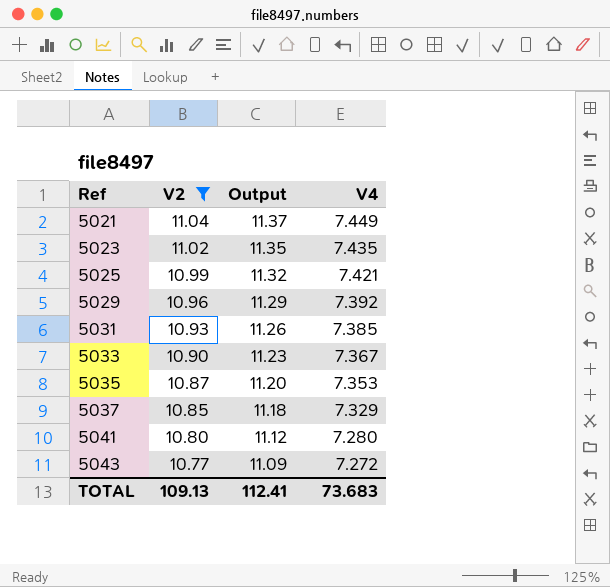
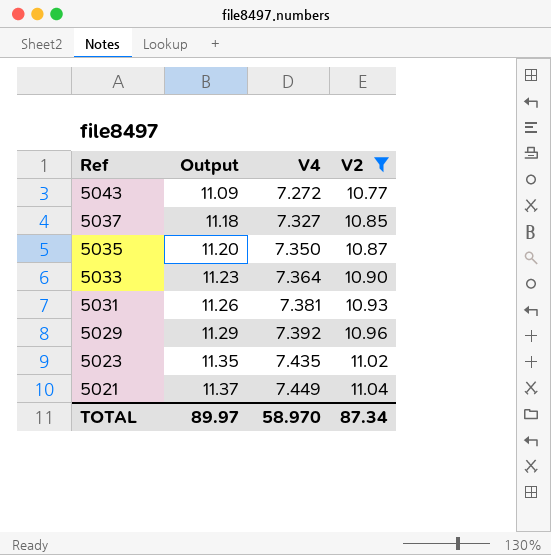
row order: Ref ascending -> Ref descending
column V2 | position: 2 -> 4
row 5025: 10.99 | 11.32 | 7.421 -> none
row 5041: 10.80 | 11.12 | 7.280 -> none
5037 | V4: 7.329 -> 7.327
5035 | V4: 7.353 -> 7.350
5033 | V4: 7.367 -> 7.364
5031 | V4: 7.385 -> 7.381
TOTAL | Output: 112.41 -> 89.97
TOTAL | V4: 73.683 -> 58.970
TOTAL | V2: 109.13 -> 87.34

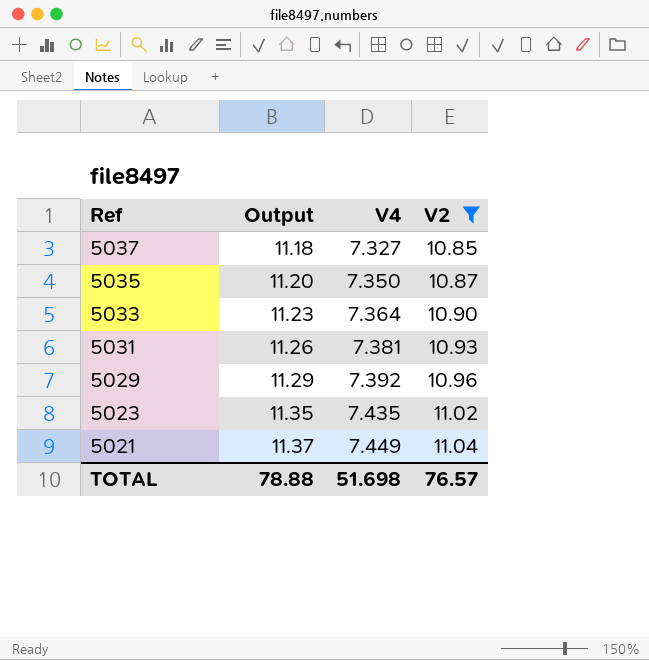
row 5043: 11.09 | 7.272 | 10.77 -> none
TOTAL | Output: 89.97 -> 78.88
TOTAL | V4: 58.970 -> 51.698
TOTAL | V2: 87.34 -> 76.57

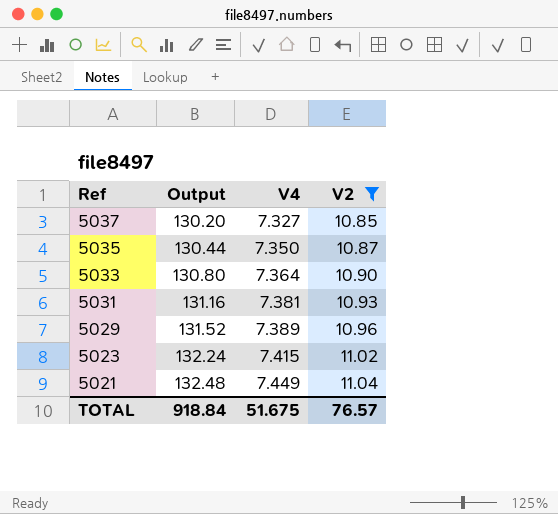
column Output | formula: [V2] * 1.03 -> [V2] * 12
5029 | V4: 7.392 -> 7.389
5023 | V4: 7.435 -> 7.415
TOTAL | Output: 78.88 -> 918.84
TOTAL | V4: 51.698 -> 51.675

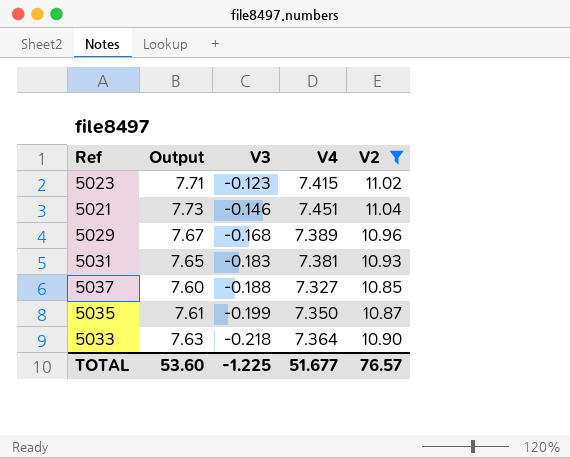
row order: Ref descending -> V3 descending
column Output | formula: [V2] * 12 -> [V2] * 0.7
column V3 | position: none -> 3
5021 | V4: 7.449 -> 7.451
TOTAL | Output: 918.84 -> 53.60
TOTAL | V4: 51.675 -> 51.677

